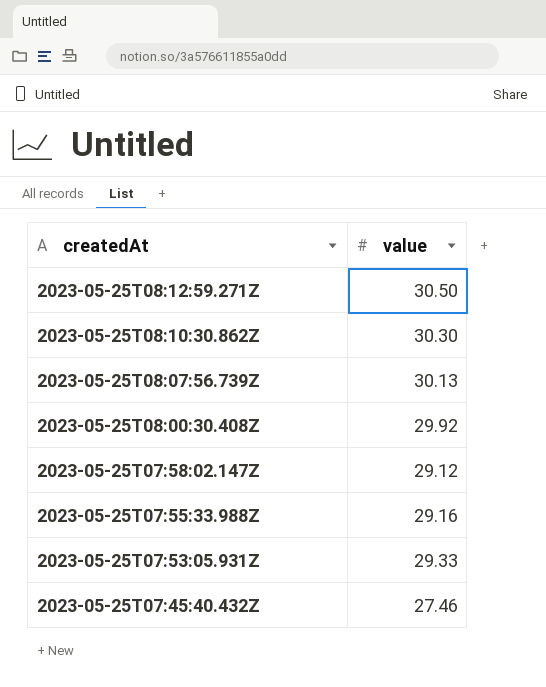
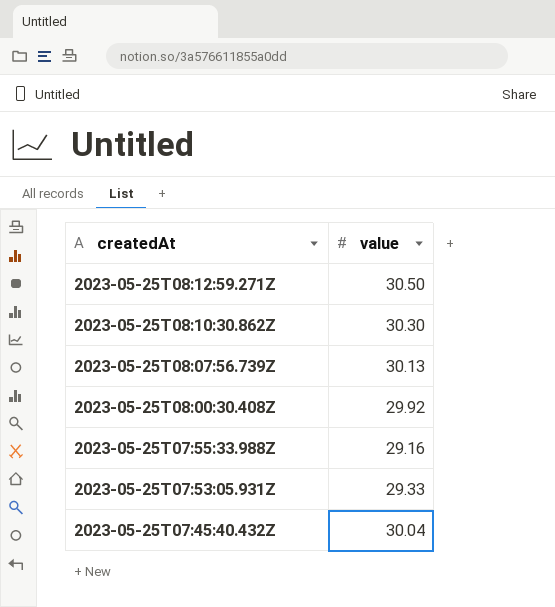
row 2023-05-25T07:58:02.147Z: 29.12 -> none
2023-05-25T07:45:40.432Z | value: 27.46 -> 30.04

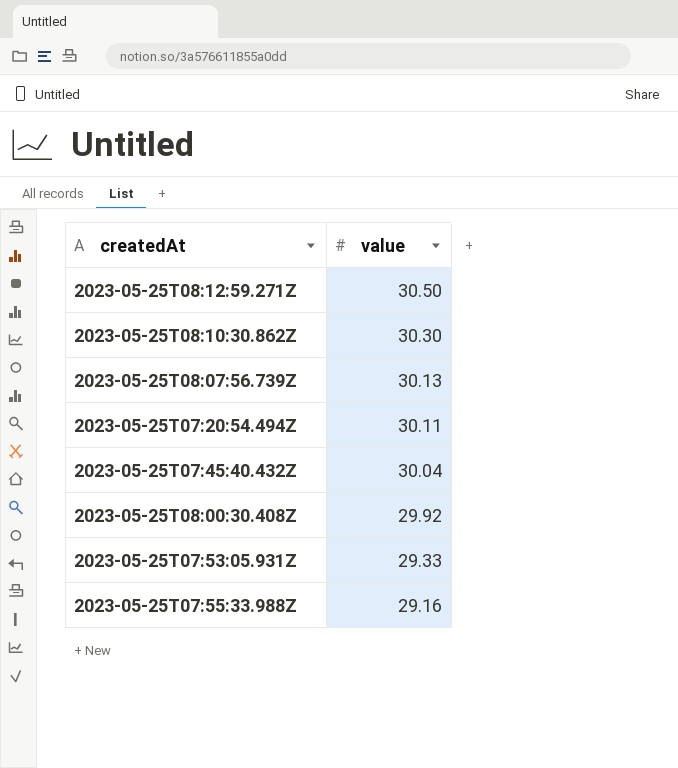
row order: createdAt descending -> value descending
row 2023-05-25T07:20:54.494Z: none -> 30.11

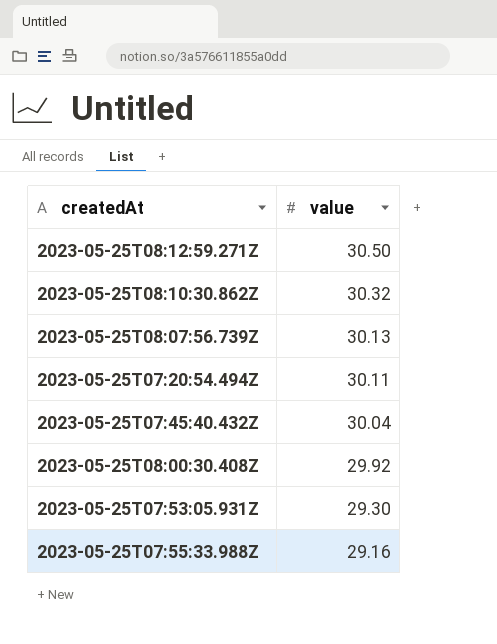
2023-05-25T08:10:30.862Z | value: 30.30 -> 30.32
2023-05-25T07:53:05.931Z | value: 29.33 -> 29.30

